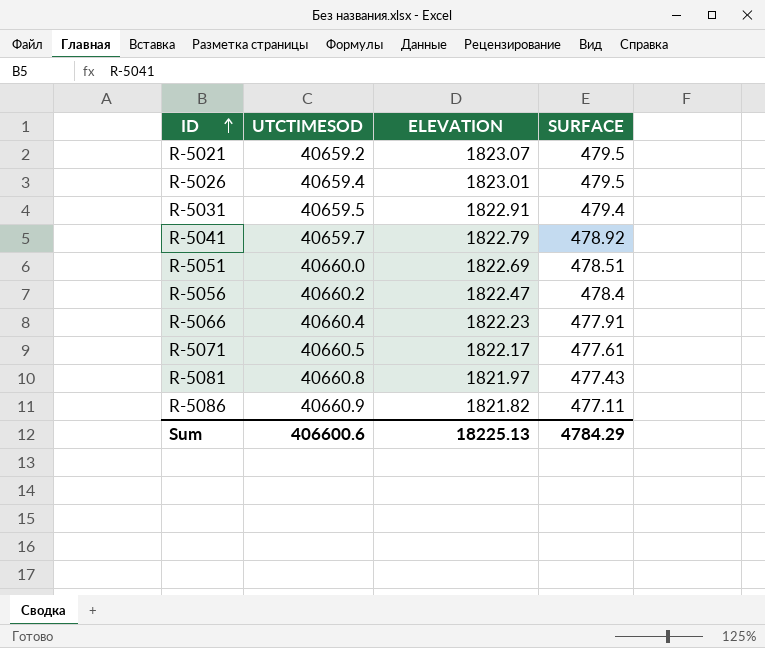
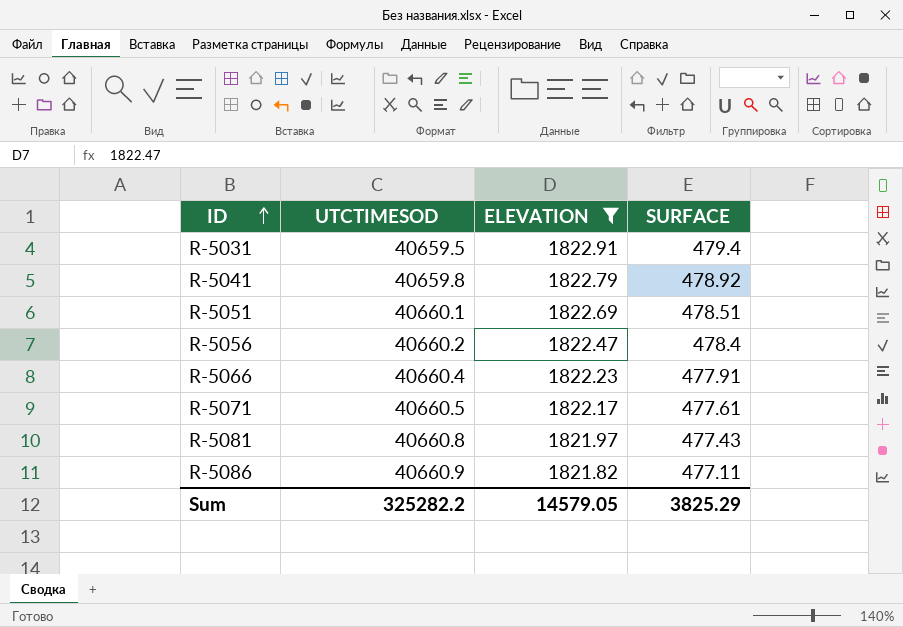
filter: none -> ELEVATION <= 1822.91
R-5041 | UTCTIMESOD: 40659.7 -> 40659.8
R-5051 | UTCTIMESOD: 40660.0 -> 40660.1
Sum | UTCTIMESOD: 406600.6 -> 325282.2
Sum | ELEVATION: 18225.13 -> 14579.05
Sum | SURFACE: 4784.29 -> 3825.29

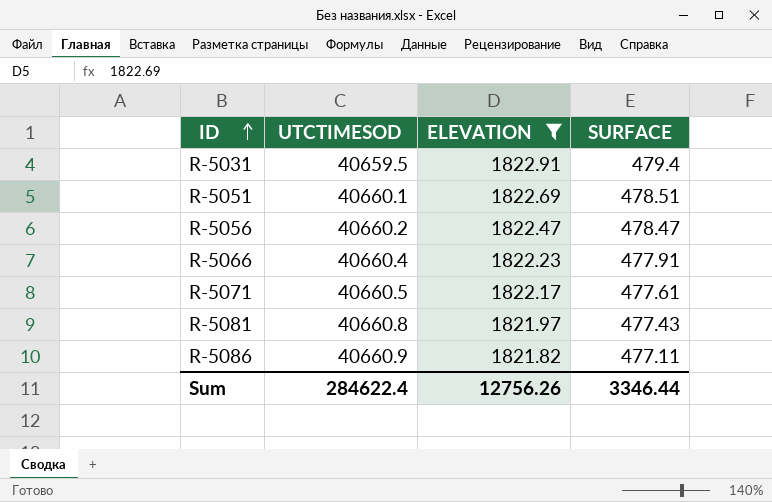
row R-5041: 40659.8 | 1822.79 | 478.92 -> none
R-5056 | SURFACE: 478.4 -> 478.47
Sum | UTCTIMESOD: 325282.2 -> 284622.4
Sum | ELEVATION: 14579.05 -> 12756.26
Sum | SURFACE: 3825.29 -> 3346.44

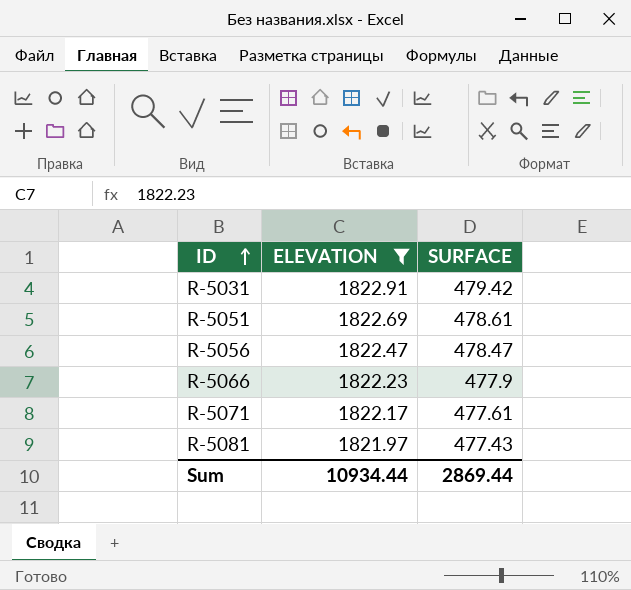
column UTCTIMESOD | position: 2 -> none
row R-5086: 40660.9 | 1821.82 | 477.11 -> none
R-5031 | SURFACE: 479.4 -> 479.42
R-5051 | SURFACE: 478.51 -> 478.61
R-5066 | SURFACE: 477.91 -> 477.9
Sum | ELEVATION: 12756.26 -> 10934.44
Sum | SURFACE: 3346.44 -> 2869.44

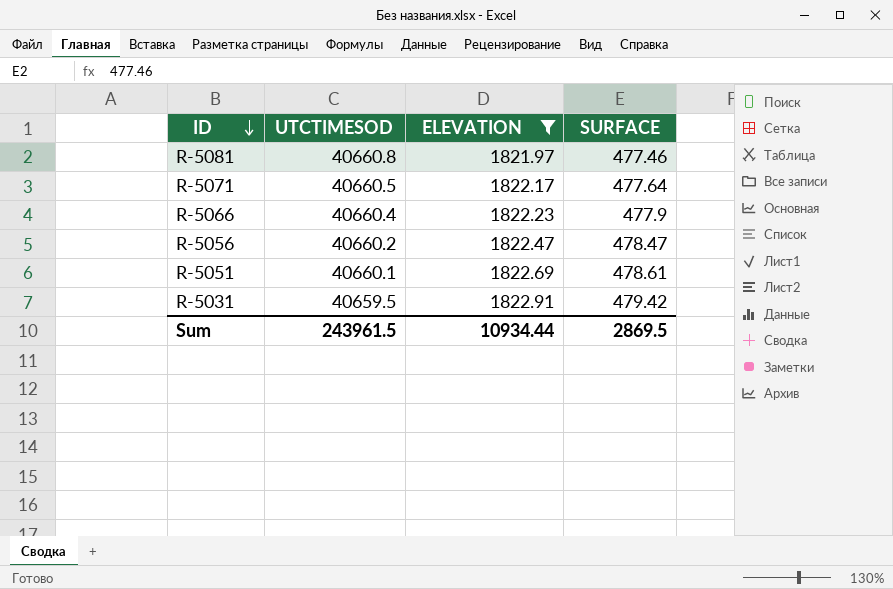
row order: ID ascending -> ID descending
column UTCTIMESOD | position: none -> 2
R-5081 | SURFACE: 477.43 -> 477.46
R-5071 | SURFACE: 477.61 -> 477.64
Sum | SURFACE: 2869.44 -> 2869.5

